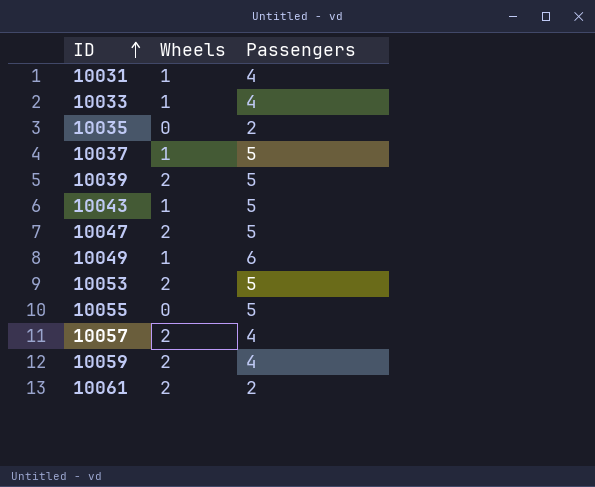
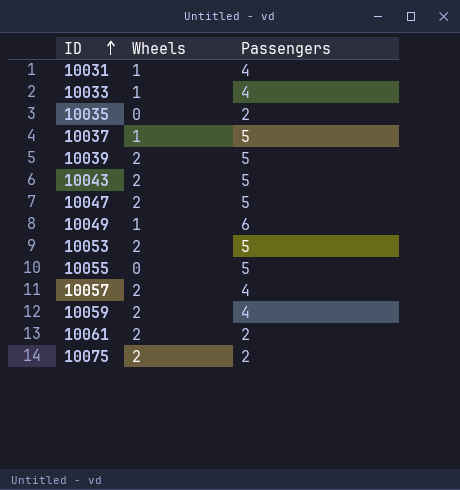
10043 | Wheels: 1 -> 2
row 10075: none -> 2 | 2

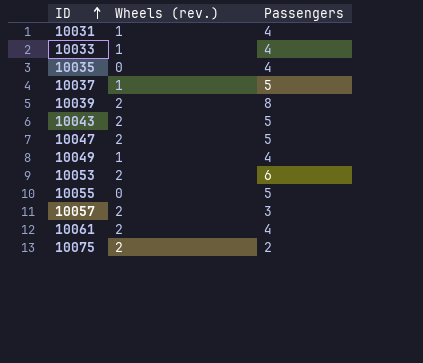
column name: Wheels -> Wheels (rev.)
row 10059: 2 | 4 -> none
10035 | Passengers: 2 -> 4
10039 | Passengers: 5 -> 8
10049 | Passengers: 6 -> 4
10053 | Passengers: 5 -> 6
10057 | Passengers: 4 -> 3
10061 | Passengers: 2 -> 4

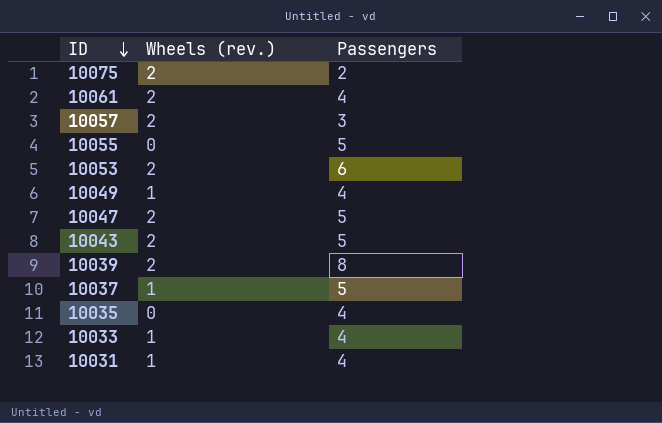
row order: ID ascending -> ID descending

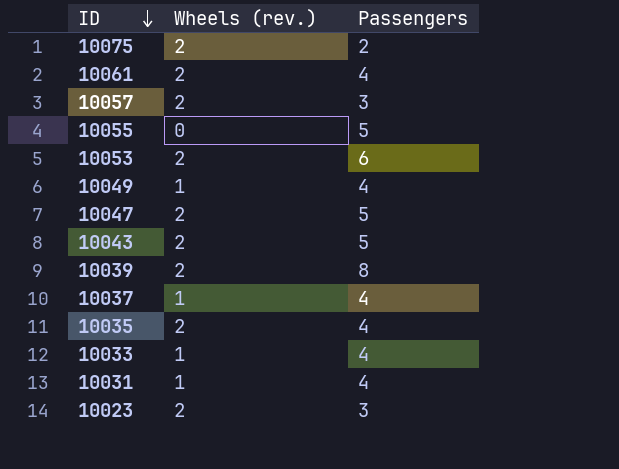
10037 | Passengers: 5 -> 4
10035 | Wheels (rev.): 0 -> 2
row 10023: none -> 2 | 3

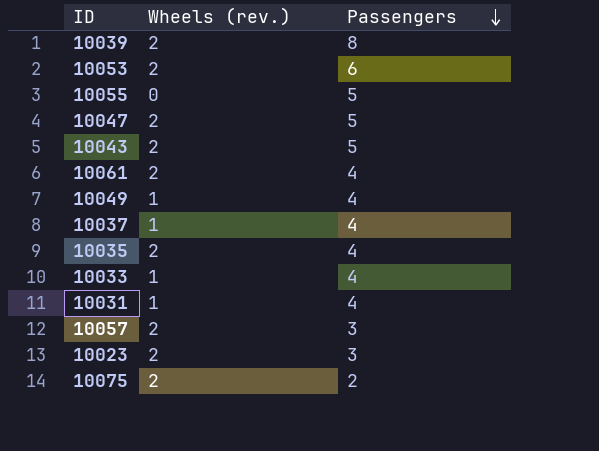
row order: ID descending -> Passengers descending

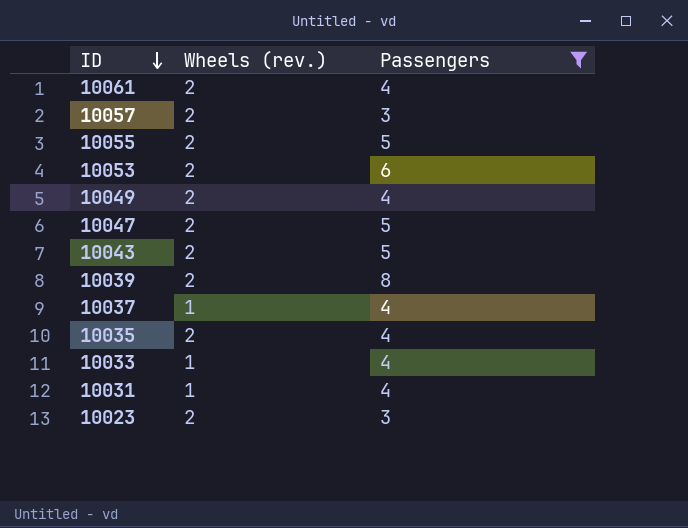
filter: none -> Passengers != 2
row order: Passengers descending -> ID descending
10055 | Wheels (rev.): 0 -> 2
10049 | Wheels (rev.): 1 -> 2

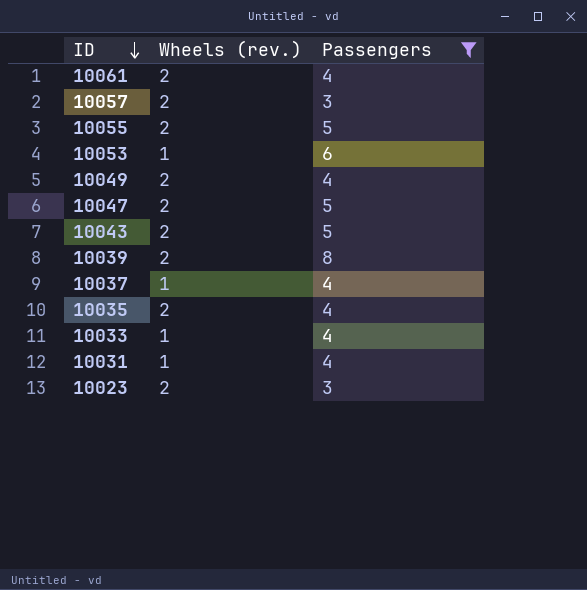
10053 | Wheels (rev.): 2 -> 1

